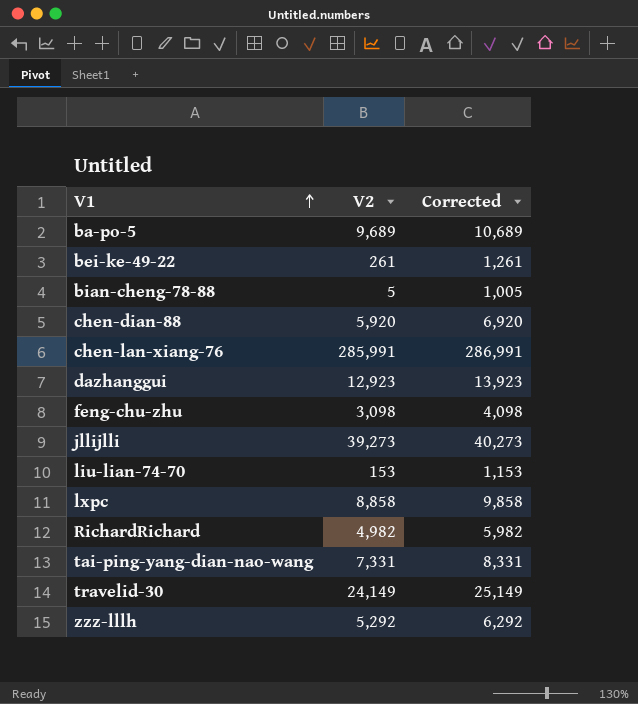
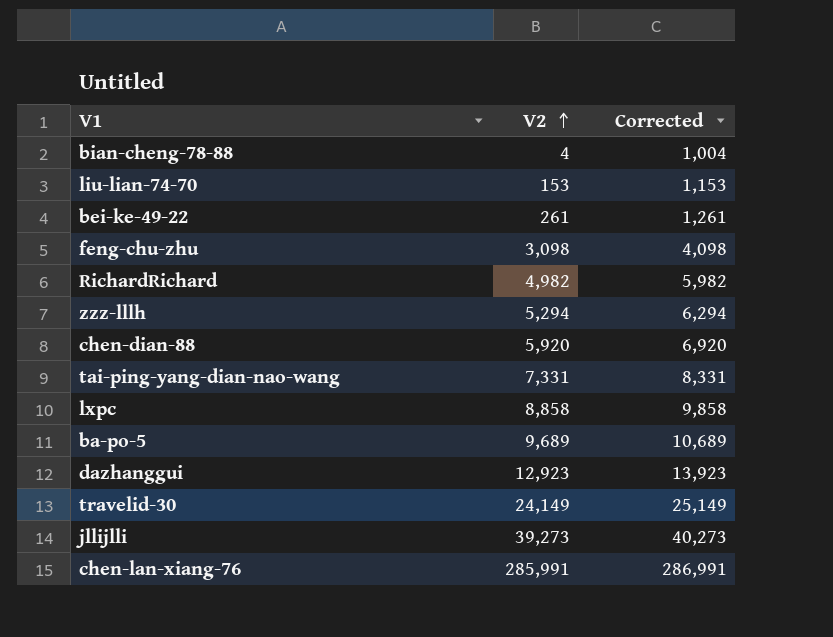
row order: V1 ascending -> V2 ascending
bian-cheng-78-88 | V2: 5 -> 4
bian-cheng-78-88 | Corrected: 1,005 -> 1,004
zzz-lllh | V2: 5,292 -> 5,294
zzz-lllh | Corrected: 6,292 -> 6,294

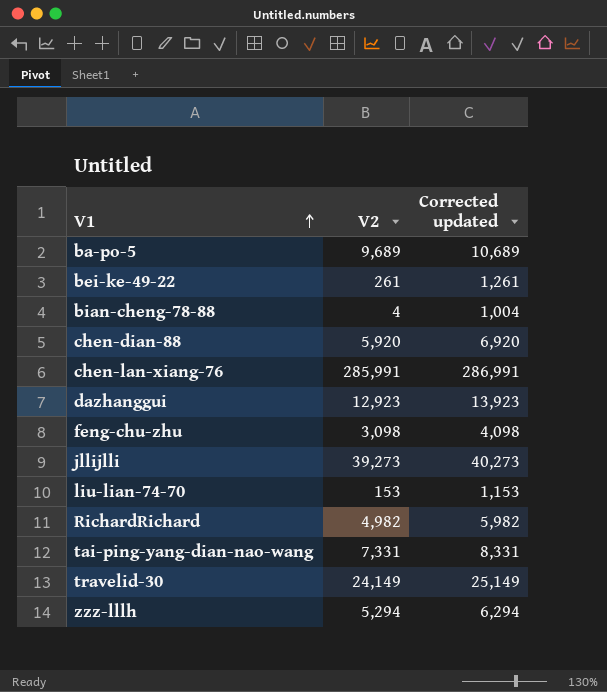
row order: V2 ascending -> V1 ascending
column name: Corrected -> Corrected updated
row lxpc: 8,858 | 9,858 -> none

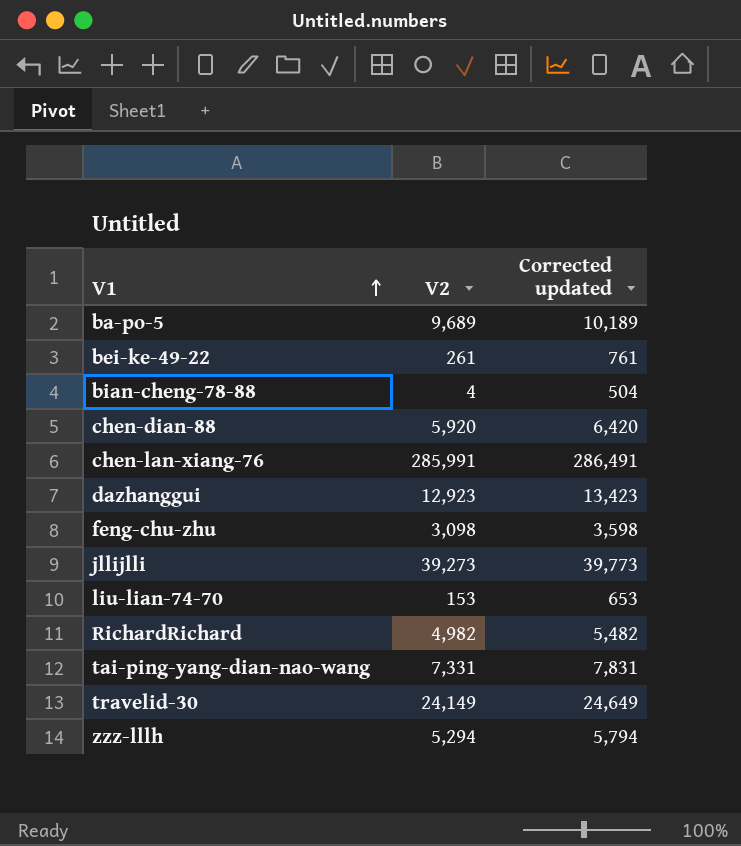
column Corrected updated | formula: [V2] + 1000 -> [V2] + 500

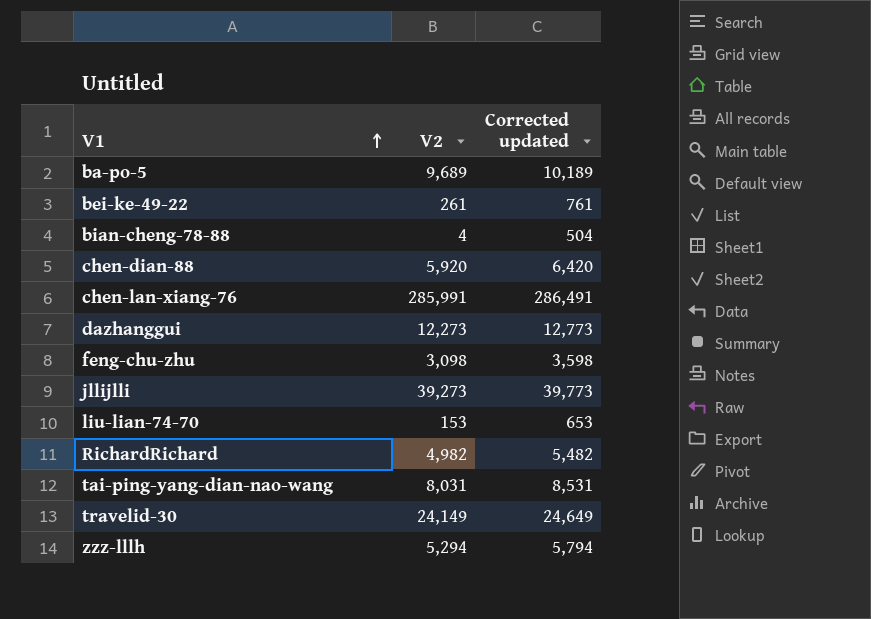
dazhanggui | V2: 12,923 -> 12,273
dazhanggui | Corrected updated: 13,423 -> 12,773
tai-ping-yang-dian-nao-wang | V2: 7,331 -> 8,031
tai-ping-yang-dian-nao-wang | Corrected updated: 7,831 -> 8,531

